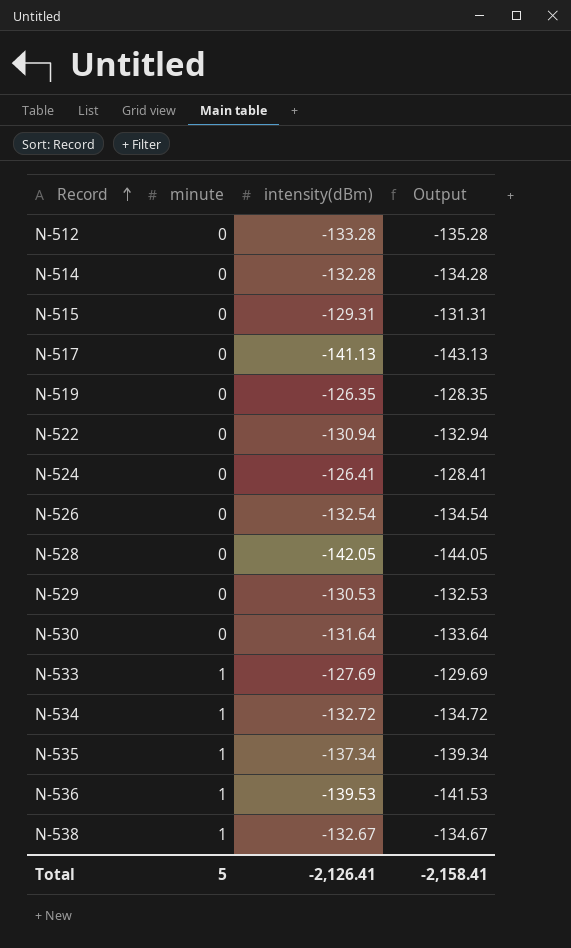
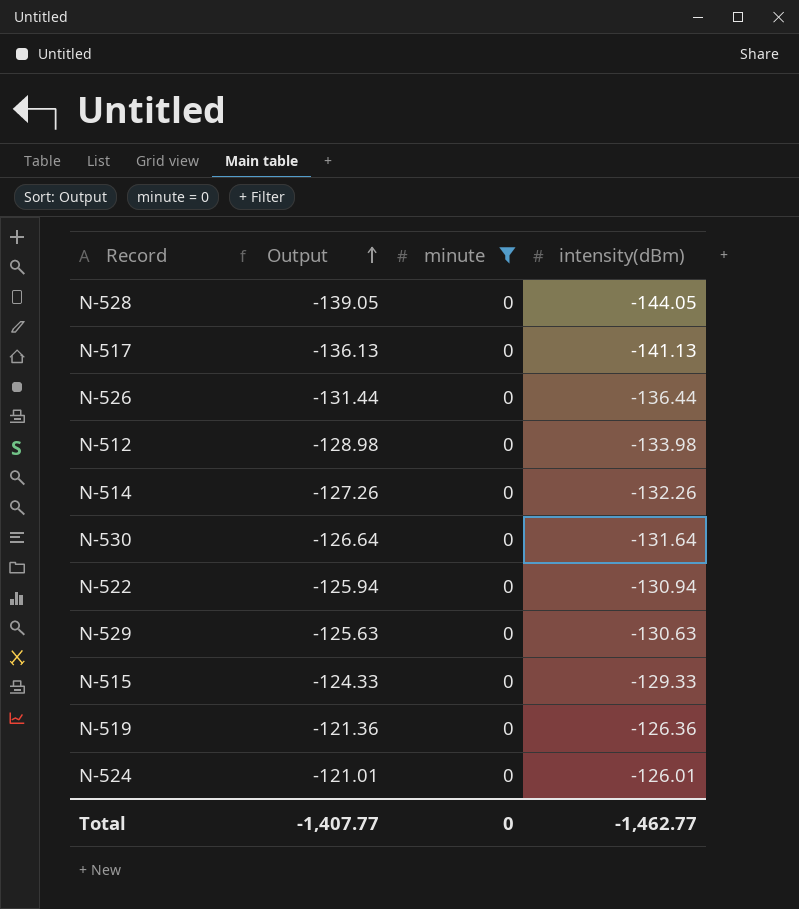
filter: none -> minute = 0
row order: Record ascending -> Output ascending
column Output | formula: [intensity(dBm)] - 2 -> [intensity(dBm)] + 5
column Output | position: 4 -> 2
N-528 | intensity(dBm): -142.05 -> -144.05
N-526 | intensity(dBm): -132.54 -> -136.44
N-512 | intensity(dBm): -133.28 -> -133.98
N-514 | intensity(dBm): -132.28 -> -132.26
N-529 | intensity(dBm): -130.53 -> -130.63
N-515 | intensity(dBm): -129.31 -> -129.33
N-519 | intensity(dBm): -126.35 -> -126.36
N-524 | intensity(dBm): -126.41 -> -126.01
Total | Output: -2,158.41 -> -1,407.77
Total | minute: 5 -> 0
Total | intensity(dBm): -2,126.41 -> -1,462.77

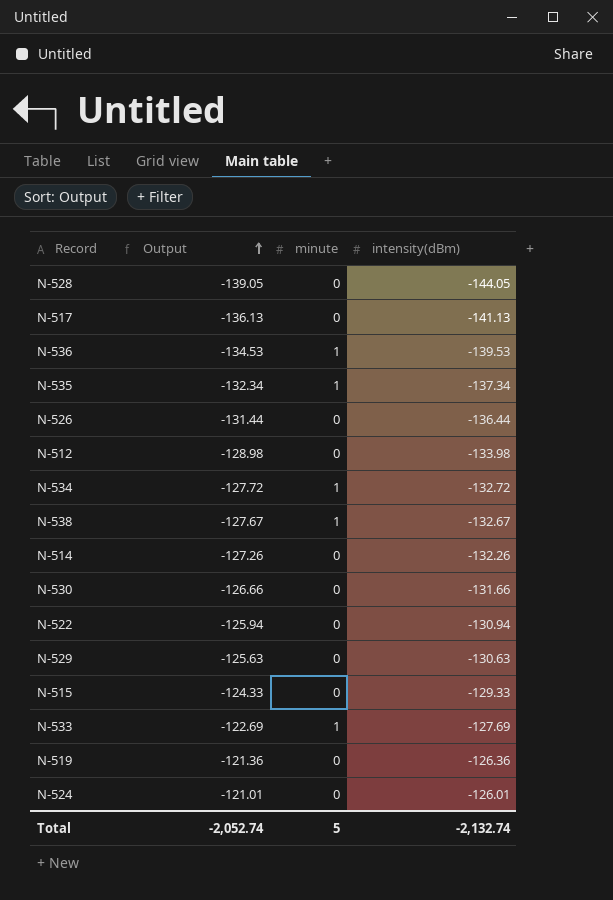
filter: minute = 0 -> none
N-530 | Output: -126.64 -> -126.66
N-530 | intensity(dBm): -131.64 -> -131.66
Total | Output: -1,407.77 -> -2,052.74
Total | minute: 0 -> 5
Total | intensity(dBm): -1,462.77 -> -2,132.74

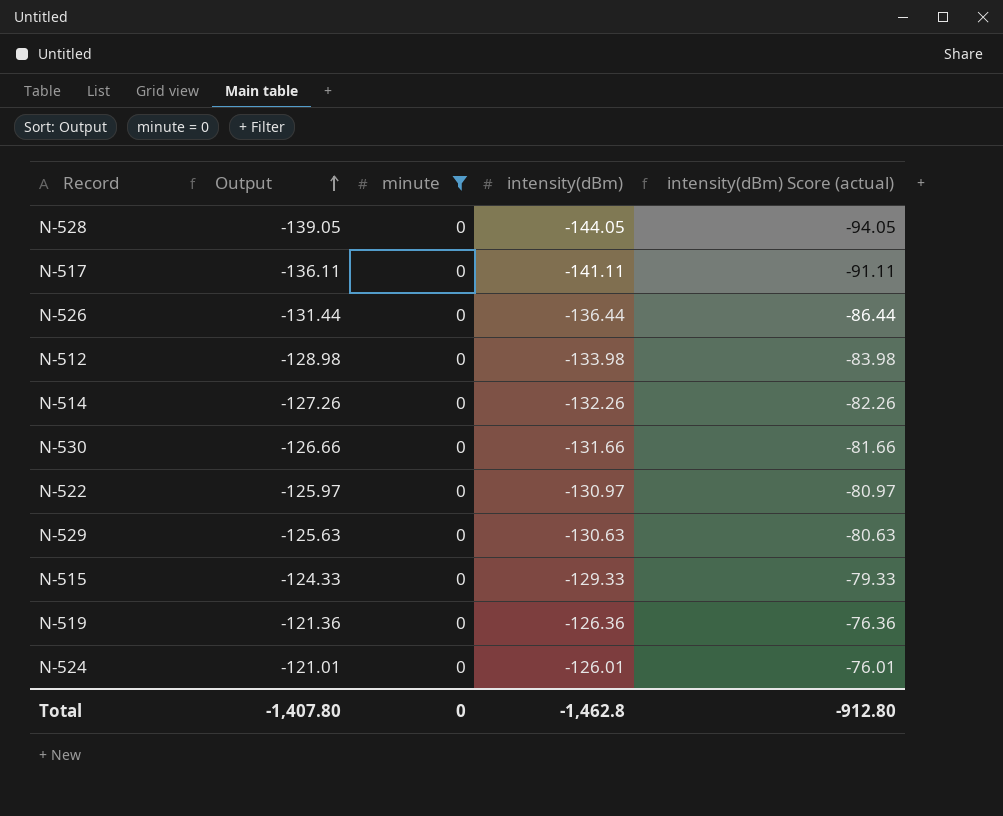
filter: none -> minute = 0
column intensity(dBm) Score (actual) | formula: none -> [intensity(dBm)] + 50
N-517 | Output: -136.13 -> -136.11
N-517 | intensity(dBm): -141.13 -> -141.11
N-522 | Output: -125.94 -> -125.97
N-522 | intensity(dBm): -130.94 -> -130.97
Total | Output: -2,052.74 -> -1,407.80
Total | minute: 5 -> 0
Total | intensity(dBm): -2,132.74 -> -1,462.8

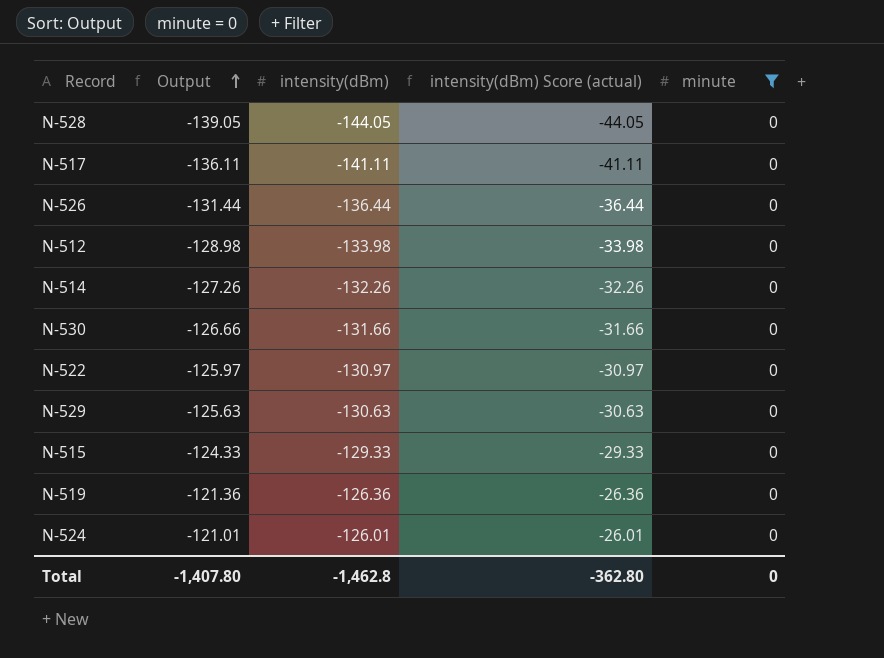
column intensity(dBm) Score (actual) | formula: [intensity(dBm)] + 50 -> [intensity(dBm)] + 100
column minute | position: 3 -> 5
Total | intensity(dBm) Score (actual): -912.80 -> -362.80

